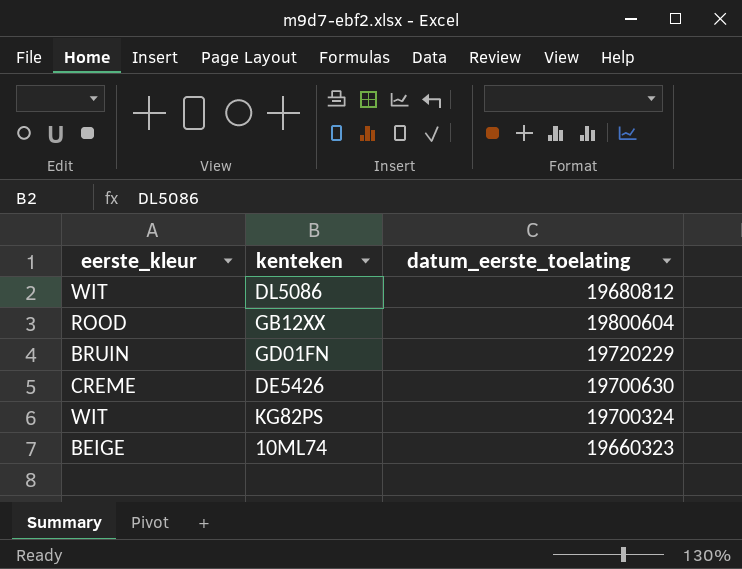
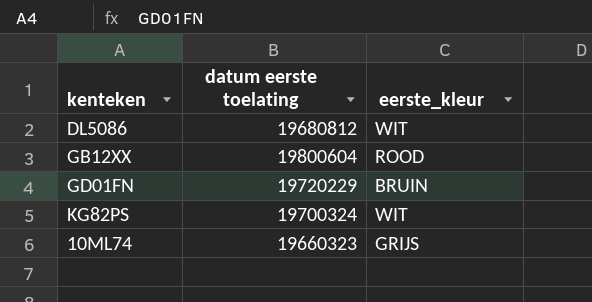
column name: datum_eerste_toelating -> datum eerste toelating
column eerste_kleur | position: 1 -> 3
row DE5426: CREME | 19700630 -> none
10ML74 | eerste_kleur: BEIGE -> GRIJS

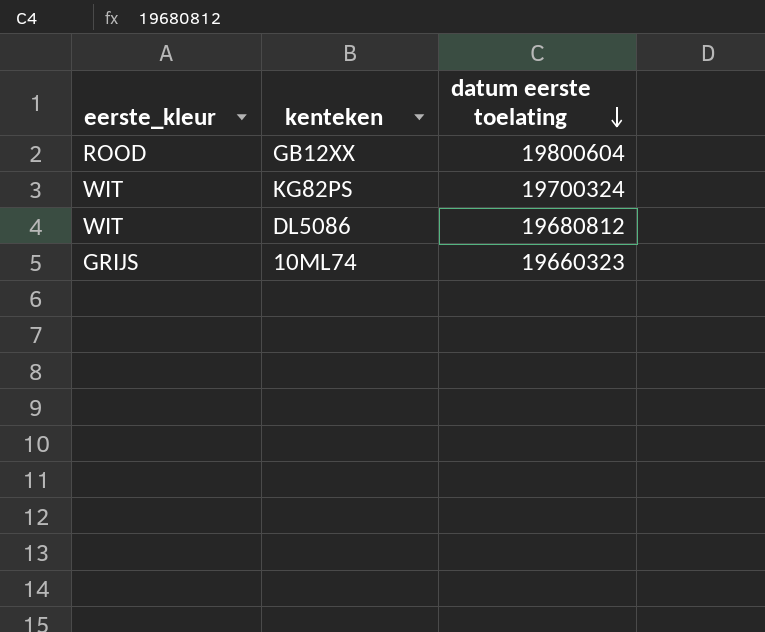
row order: none -> datum eerste toelating descending
column eerste_kleur | position: 3 -> 1
row GD01FN: 19720229 | BRUIN -> none

